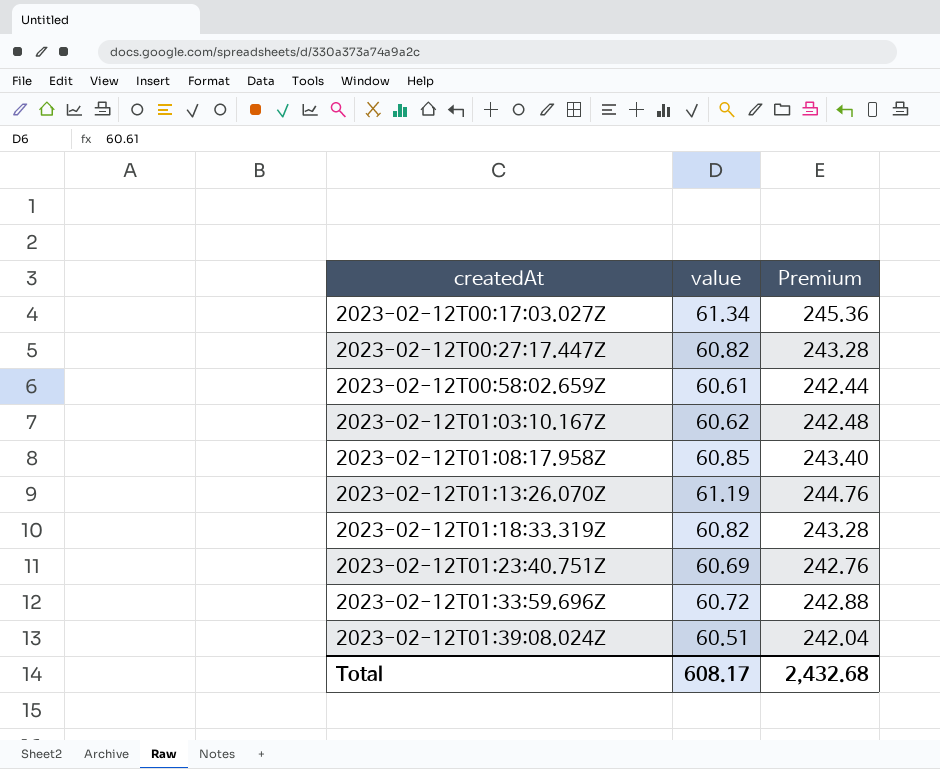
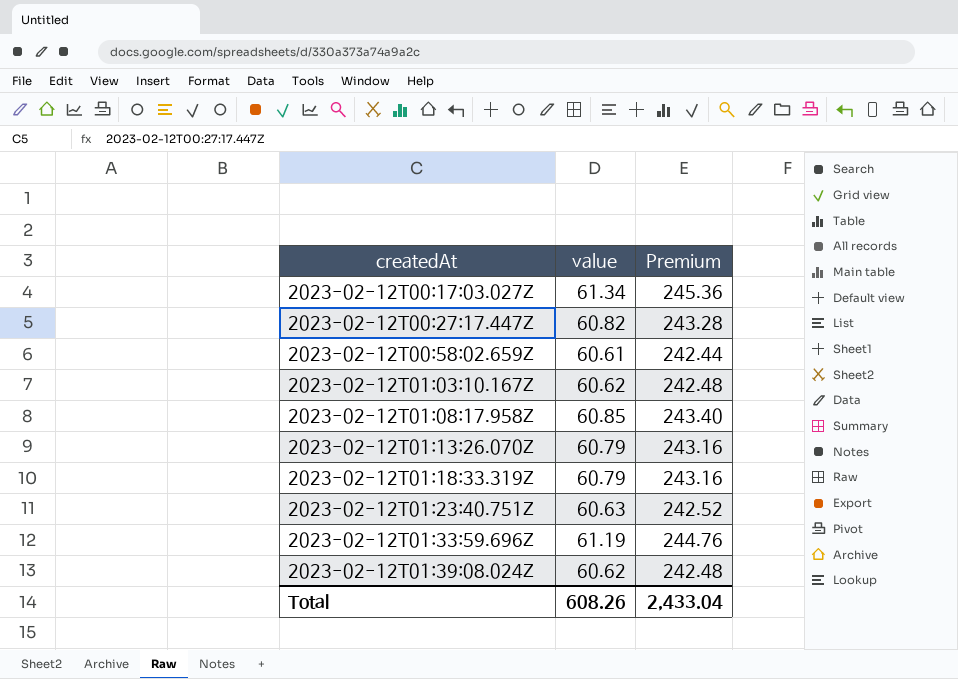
2023-02-12T01:13:26.070Z | value: 61.19 -> 60.79
2023-02-12T01:13:26.070Z | Premium: 244.76 -> 243.16
2023-02-12T01:18:33.319Z | value: 60.82 -> 60.79
2023-02-12T01:18:33.319Z | Premium: 243.28 -> 243.16
2023-02-12T01:23:40.751Z | value: 60.69 -> 60.63
2023-02-12T01:23:40.751Z | Premium: 242.76 -> 242.52
2023-02-12T01:33:59.696Z | value: 60.72 -> 61.19
2023-02-12T01:33:59.696Z | Premium: 242.88 -> 244.76
2023-02-12T01:39:08.024Z | value: 60.51 -> 60.62
2023-02-12T01:39:08.024Z | Premium: 242.04 -> 242.48
Total | value: 608.17 -> 608.26
Total | Premium: 2,432.68 -> 2,433.04

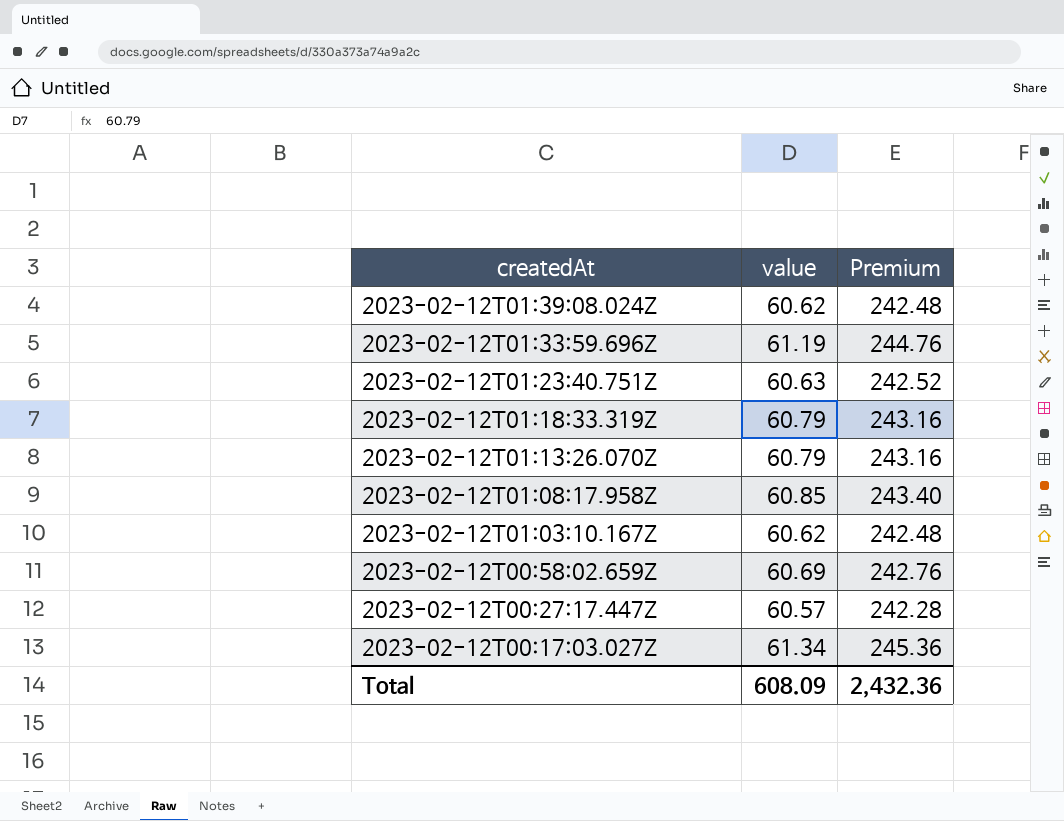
row order: createdAt ascending -> createdAt descending
2023-02-12T00:58:02.659Z | value: 60.61 -> 60.69
2023-02-12T00:58:02.659Z | Premium: 242.44 -> 242.76
2023-02-12T00:27:17.447Z | value: 60.82 -> 60.57
2023-02-12T00:27:17.447Z | Premium: 243.28 -> 242.28
Total | value: 608.26 -> 608.09
Total | Premium: 2,433.04 -> 2,432.36

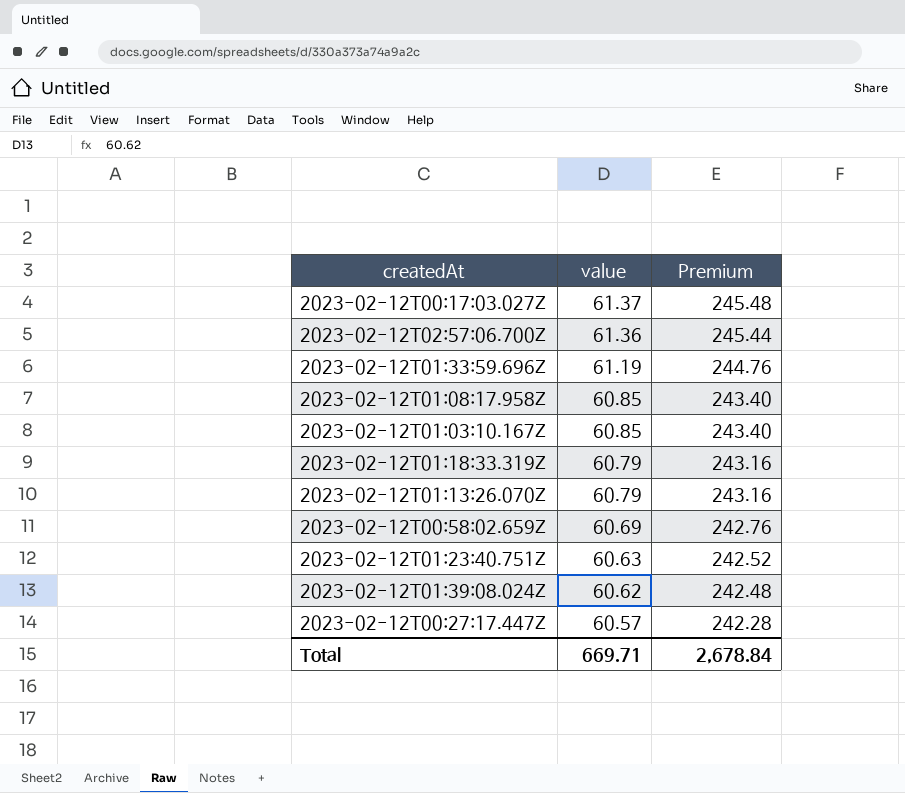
row order: createdAt descending -> value descending
2023-02-12T00:17:03.027Z | value: 61.34 -> 61.37
2023-02-12T00:17:03.027Z | Premium: 245.36 -> 245.48
row 2023-02-12T02:57:06.700Z: none -> 61.36 | 245.44
2023-02-12T01:03:10.167Z | value: 60.62 -> 60.85
2023-02-12T01:03:10.167Z | Premium: 242.48 -> 243.40
Total | value: 608.09 -> 669.71
Total | Premium: 2,432.36 -> 2,678.84

